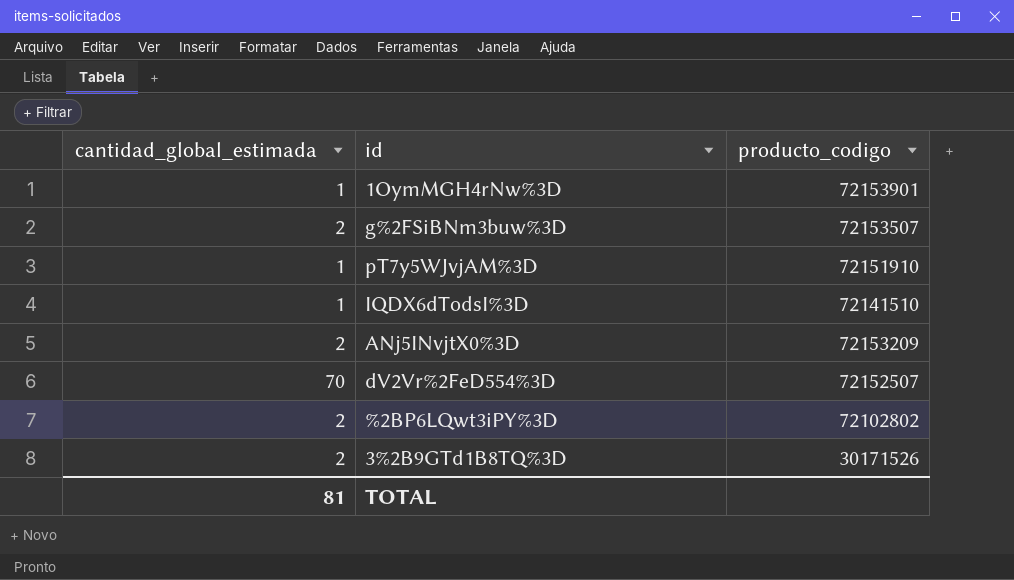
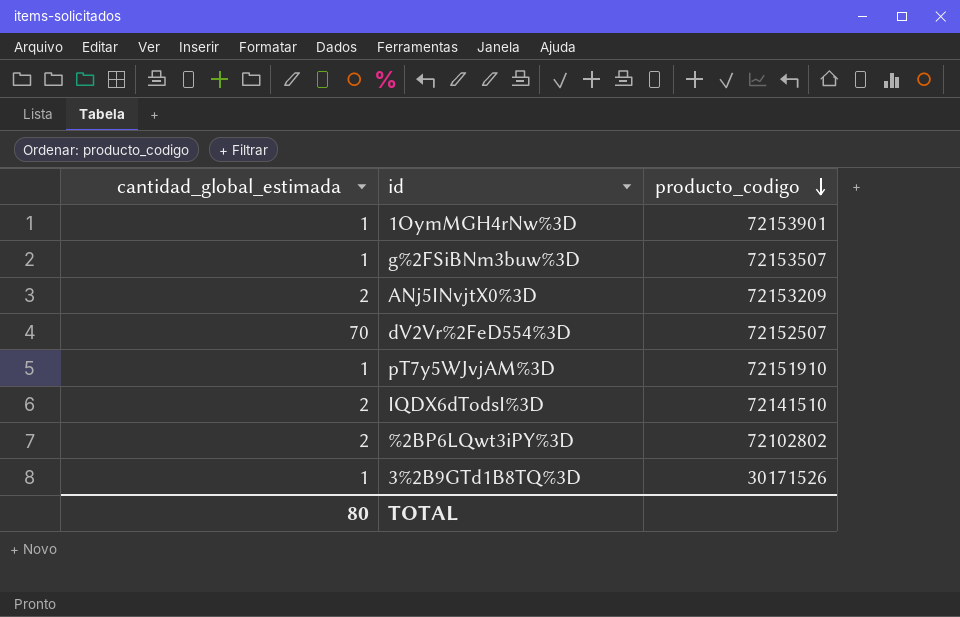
row order: none -> producto_codigo descending
g%2FSiBNm3buw%3D | cantidad_global_estimada: 2 -> 1
IQDX6dTodsI%3D | cantidad_global_estimada: 1 -> 2
3%2B9GTd1B8TQ%3D | cantidad_global_estimada: 2 -> 1
TOTAL | cantidad_global_estimada: 81 -> 80

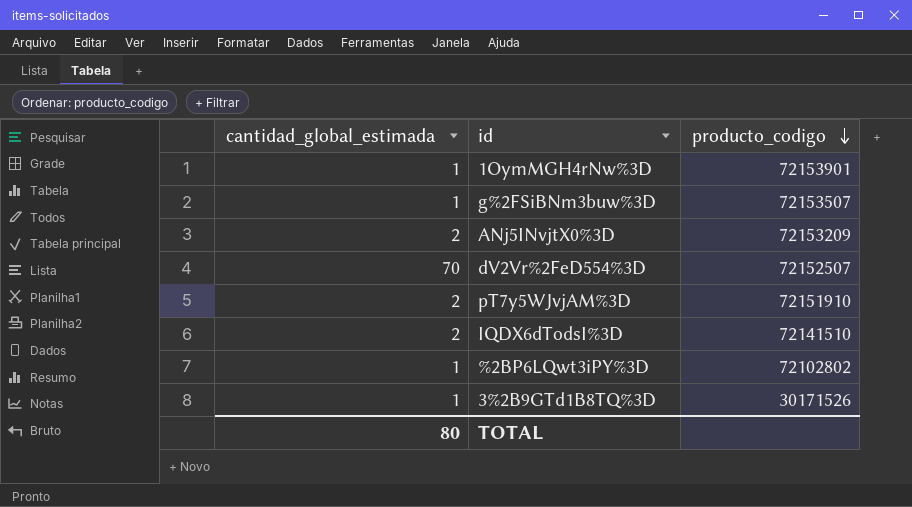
pT7y5WJvjAM%3D | cantidad_global_estimada: 1 -> 2
%2BP6LQwt3iPY%3D | cantidad_global_estimada: 2 -> 1

